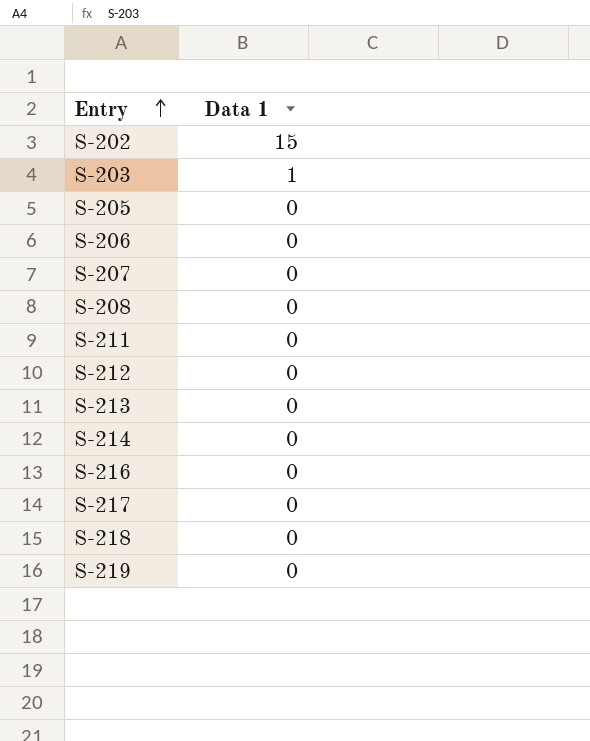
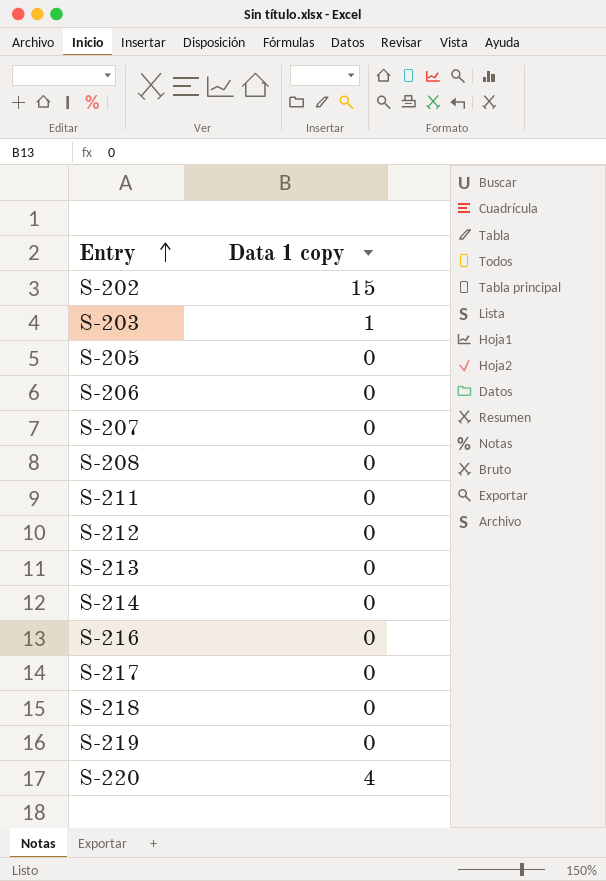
column name: Data 1 -> Data 1 copy
row S-220: none -> 4

